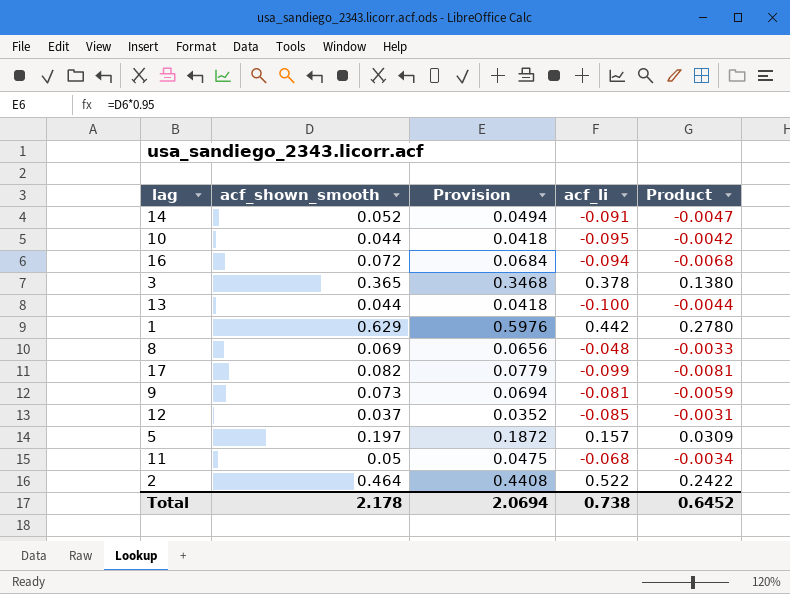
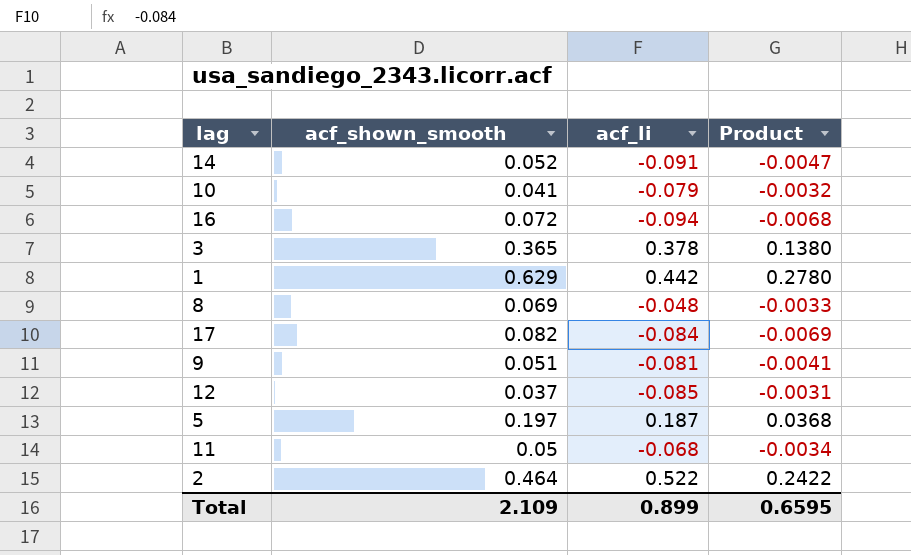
column Provision | formula: [acf_shown_smooth] * 0.95 -> none
row 13: 0.044 | 0.0418 | -0.100 | -0.0044 -> none
10 | acf_shown_smooth: 0.044 -> 0.041
10 | acf_li: -0.095 -> -0.079
10 | Product: -0.0042 -> -0.0032
17 | acf_li: -0.099 -> -0.084
17 | Product: -0.0081 -> -0.0069
9 | acf_shown_smooth: 0.073 -> 0.051
9 | Product: -0.0059 -> -0.0041
5 | acf_li: 0.157 -> 0.187
5 | Product: 0.0309 -> 0.0368
Total | acf_shown_smooth: 2.178 -> 2.109
Total | acf_li: 0.738 -> 0.899
Total | Product: 0.6452 -> 0.6595

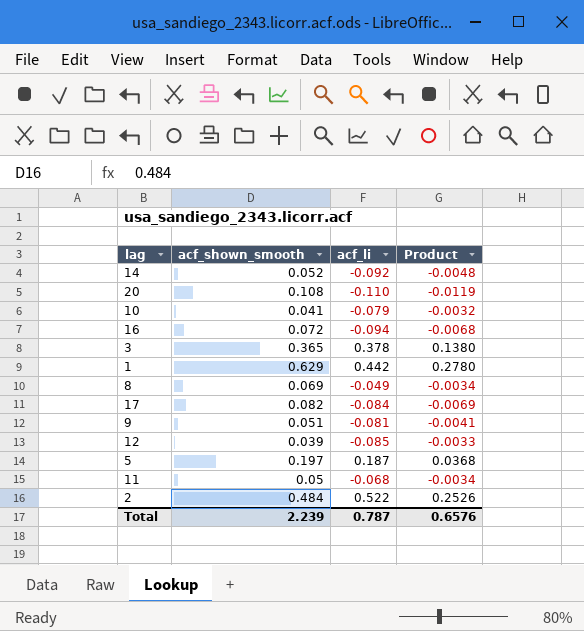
14 | acf_li: -0.091 -> -0.092
14 | Product: -0.0047 -> -0.0048
row 20: none -> 0.108 | -0.110 | -0.0119
8 | acf_li: -0.048 -> -0.049
8 | Product: -0.0033 -> -0.0034
12 | acf_shown_smooth: 0.037 -> 0.039
12 | Product: -0.0031 -> -0.0033
2 | acf_shown_smooth: 0.464 -> 0.484
2 | Product: 0.2422 -> 0.2526
Total | acf_shown_smooth: 2.109 -> 2.239
Total | acf_li: 0.899 -> 0.787
Total | Product: 0.6595 -> 0.6576

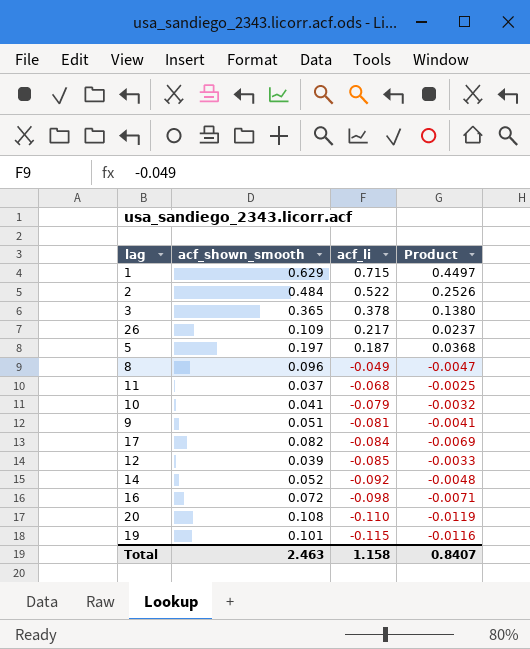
row order: none -> acf_li descending
1 | acf_li: 0.442 -> 0.715
1 | Product: 0.2780 -> 0.4497
row 26: none -> 0.109 | 0.217 | 0.0237
8 | acf_shown_smooth: 0.069 -> 0.096
8 | Product: -0.0034 -> -0.0047
11 | acf_shown_smooth: 0.05 -> 0.037
11 | Product: -0.0034 -> -0.0025
16 | acf_li: -0.094 -> -0.098
16 | Product: -0.0068 -> -0.0071
row 19: none -> 0.101 | -0.115 | -0.0116
Total | acf_shown_smooth: 2.239 -> 2.463
Total | acf_li: 0.787 -> 1.158
Total | Product: 0.6576 -> 0.8407

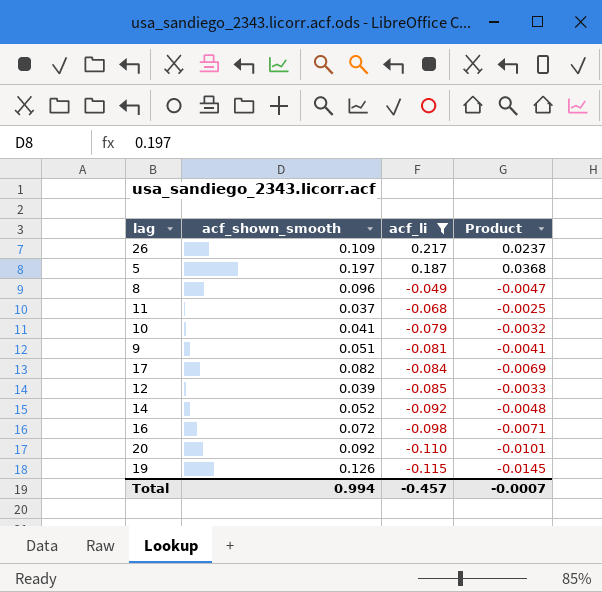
filter: none -> acf_li <= 0.217
20 | acf_shown_smooth: 0.108 -> 0.092
20 | Product: -0.0119 -> -0.0101
19 | acf_shown_smooth: 0.101 -> 0.126
19 | Product: -0.0116 -> -0.0145
Total | acf_shown_smooth: 2.463 -> 0.994
Total | acf_li: 1.158 -> -0.457
Total | Product: 0.8407 -> -0.0007

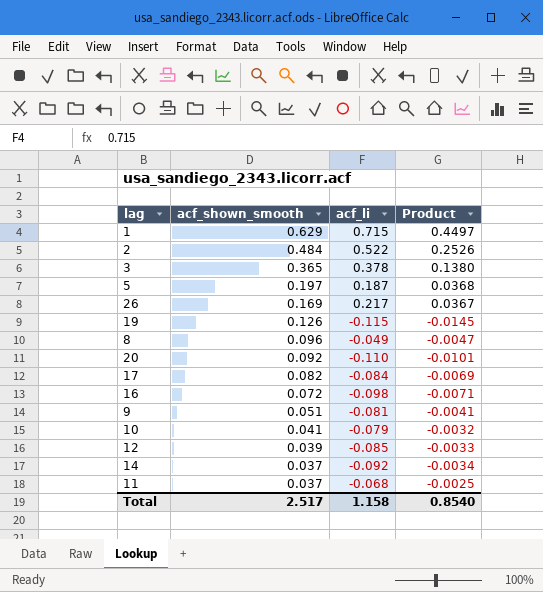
filter: acf_li <= 0.217 -> none
row order: acf_li descending -> acf_shown_smooth descending
26 | acf_shown_smooth: 0.109 -> 0.169
26 | Product: 0.0237 -> 0.0367
14 | acf_shown_smooth: 0.052 -> 0.037
14 | Product: -0.0048 -> -0.0034
Total | acf_shown_smooth: 0.994 -> 2.517
Total | acf_li: -0.457 -> 1.158
Total | Product: -0.0007 -> 0.8540

